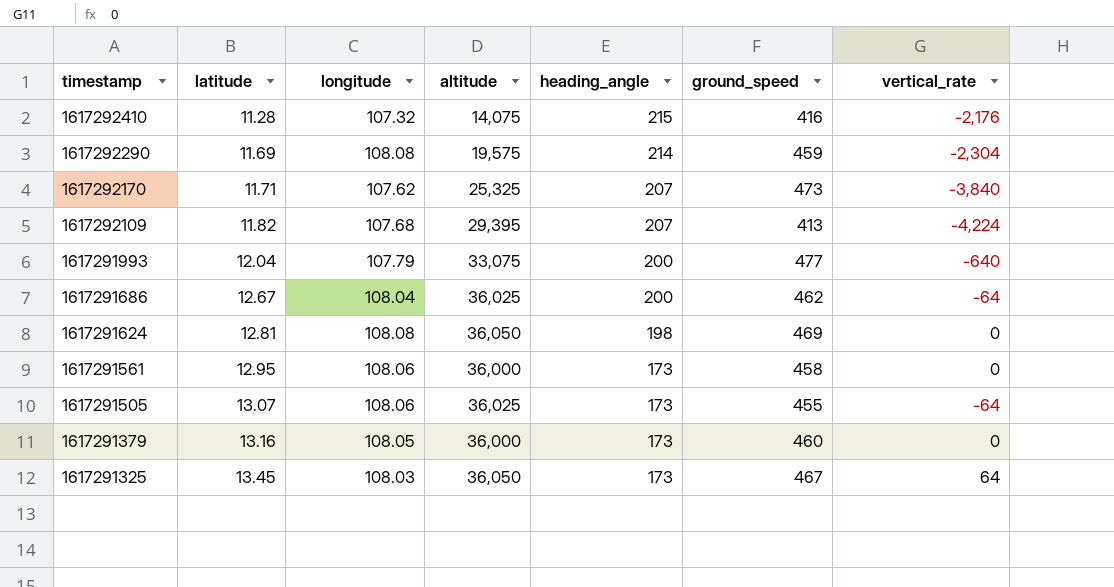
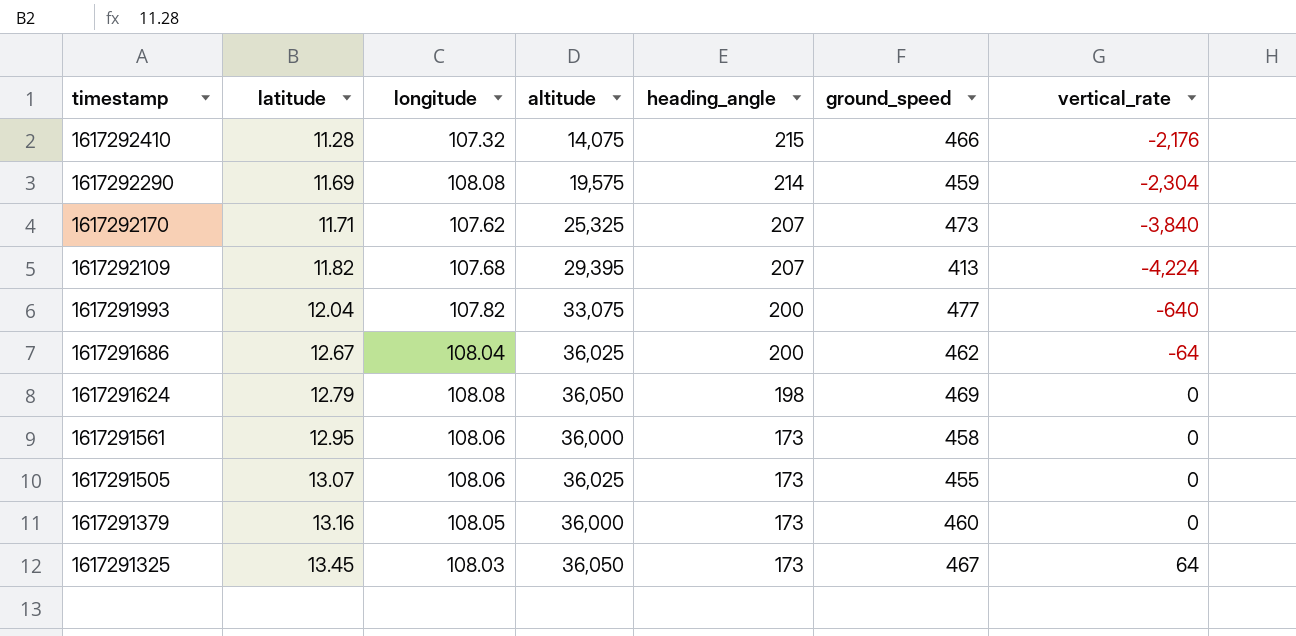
1617292410 | ground_speed: 416 -> 466
1617291993 | longitude: 107.79 -> 107.82
1617291624 | latitude: 12.81 -> 12.79
1617291505 | vertical_rate: -64 -> 0

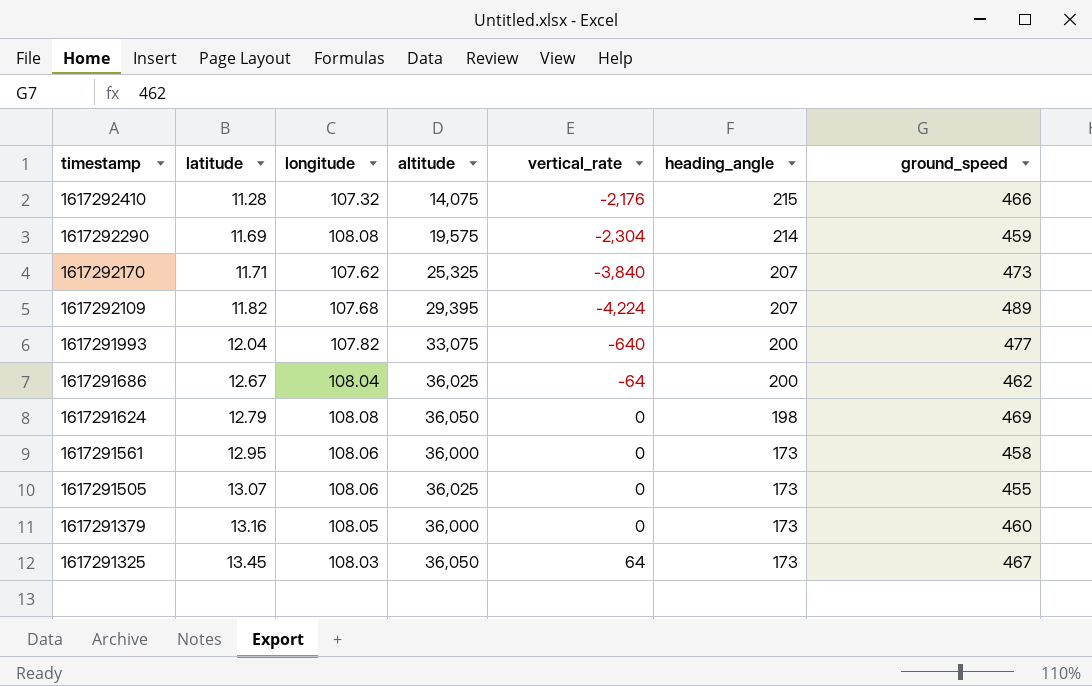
column vertical_rate | position: 7 -> 5
1617292109 | ground_speed: 413 -> 489

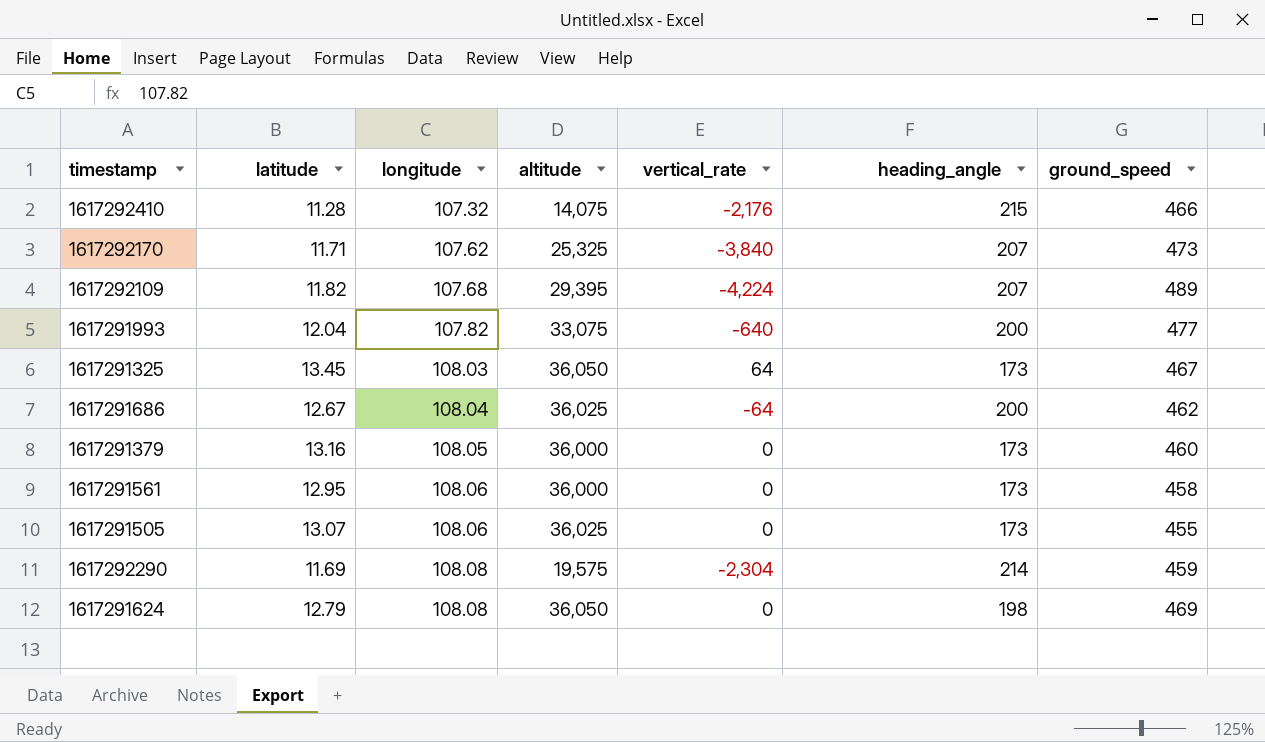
row order: timestamp descending -> longitude ascending

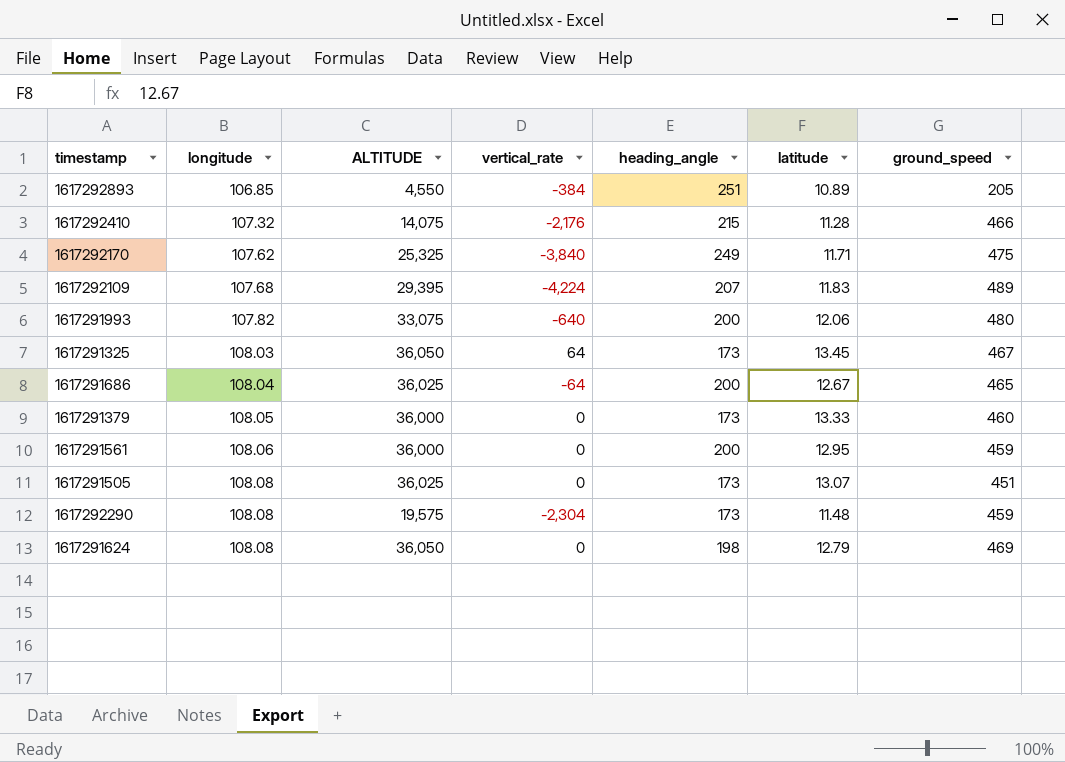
column name: altitude -> ALTITUDE
column latitude | position: 2 -> 6
row 1617292893: none -> 106.85 | 4,550 | -384 | 251 | 10.89 | 205
1617292170 | heading_angle: 207 -> 249
1617292170 | ground_speed: 473 -> 475
1617292109 | latitude: 11.82 -> 11.83
1617291993 | latitude: 12.04 -> 12.06
1617291993 | ground_speed: 477 -> 480
1617291686 | ground_speed: 462 -> 465
1617291379 | latitude: 13.16 -> 13.33
1617291561 | heading_angle: 173 -> 200
1617291561 | ground_speed: 458 -> 459
1617291505 | longitude: 108.06 -> 108.08
1617291505 | ground_speed: 455 -> 451
1617292290 | heading_angle: 214 -> 173
1617292290 | latitude: 11.69 -> 11.48

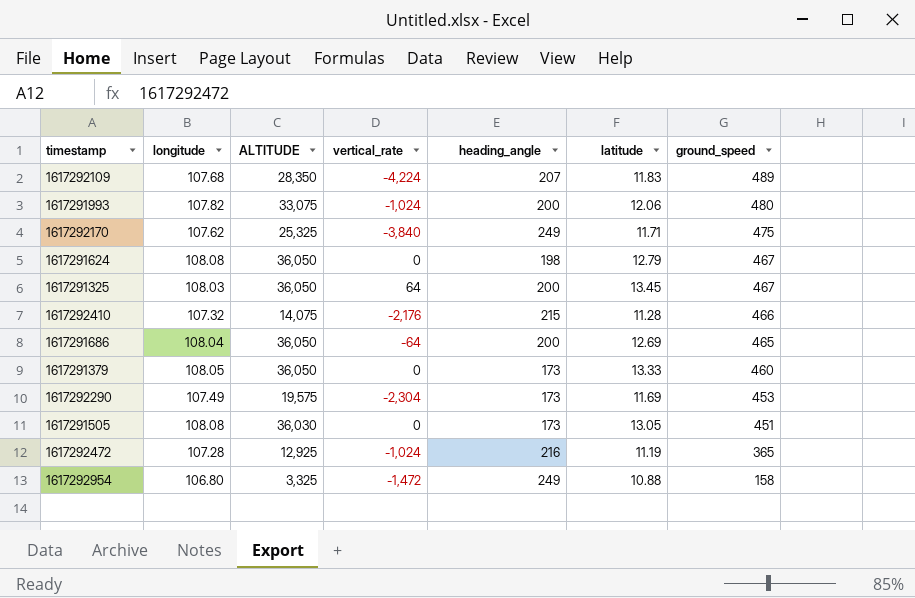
row order: longitude ascending -> ground_speed descending
row 1617292893: 106.85 | 4,550 | -384 | 251 | 10.89 | 205 -> none
row 1617291561: 108.06 | 36,000 | 0 | 200 | 12.95 | 459 -> none
1617292109 | ALTITUDE: 29,395 -> 28,350
1617291993 | vertical_rate: -640 -> -1,024
1617291624 | ground_speed: 469 -> 467
1617291325 | heading_angle: 173 -> 200
1617291686 | ALTITUDE: 36,025 -> 36,050
1617291686 | latitude: 12.67 -> 12.69
1617291379 | ALTITUDE: 36,000 -> 36,050
1617292290 | longitude: 108.08 -> 107.49
1617292290 | latitude: 11.48 -> 11.69
1617292290 | ground_speed: 459 -> 453
1617291505 | ALTITUDE: 36,025 -> 36,030
1617291505 | latitude: 13.07 -> 13.05
row 1617292472: none -> 107.28 | 12,925 | -1,024 | 216 | 11.19 | 365
row 1617292954: none -> 106.80 | 3,325 | -1,472 | 249 | 10.88 | 158

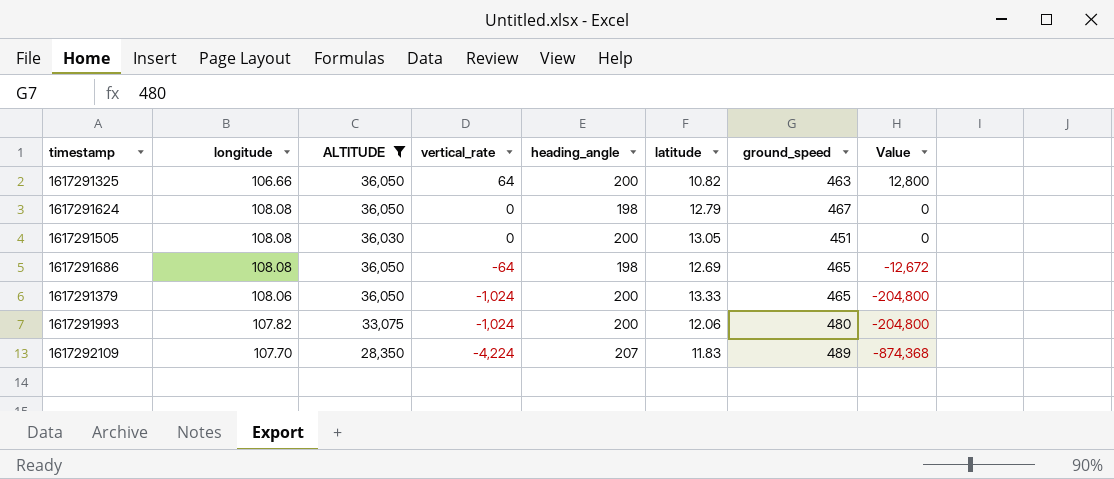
filter: none -> ALTITUDE >= 28,350
row order: ground_speed descending -> vertical_rate descending
column Value | formula: none -> [vertical_rate] * [heading_angle]
1617291325 | longitude: 108.03 -> 106.66
1617291325 | latitude: 13.45 -> 10.82
1617291325 | ground_speed: 467 -> 463
1617291505 | heading_angle: 173 -> 200
1617291686 | longitude: 108.04 -> 108.08
1617291686 | heading_angle: 200 -> 198
1617291379 | longitude: 108.05 -> 108.06
1617291379 | vertical_rate: 0 -> -1,024
1617291379 | heading_angle: 173 -> 200
1617291379 | ground_speed: 460 -> 465
1617292109 | longitude: 107.68 -> 107.70

